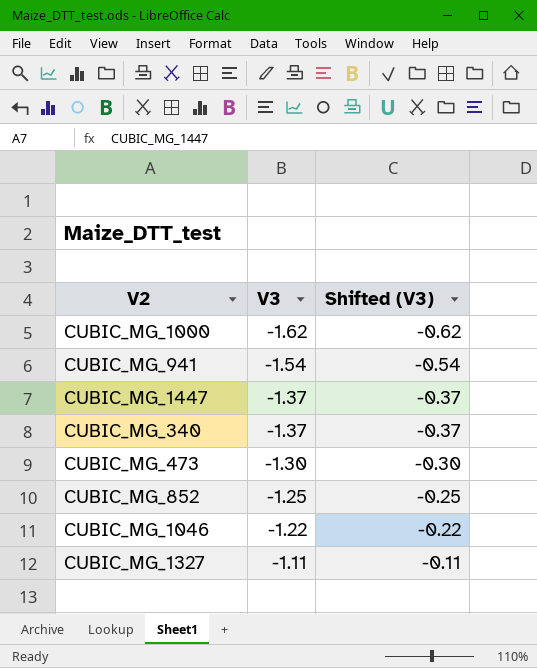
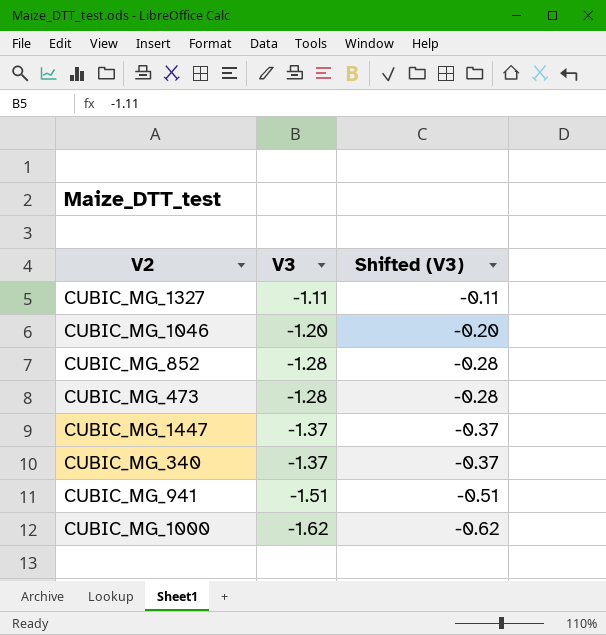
row order: V3 ascending -> V3 descending
CUBIC_MG_1046 | V3: -1.22 -> -1.20
CUBIC_MG_1046 | Shifted (V3): -0.22 -> -0.20
CUBIC_MG_852 | V3: -1.25 -> -1.28
CUBIC_MG_852 | Shifted (V3): -0.25 -> -0.28
CUBIC_MG_473 | V3: -1.30 -> -1.28
CUBIC_MG_473 | Shifted (V3): -0.30 -> -0.28
CUBIC_MG_941 | V3: -1.54 -> -1.51
CUBIC_MG_941 | Shifted (V3): -0.54 -> -0.51

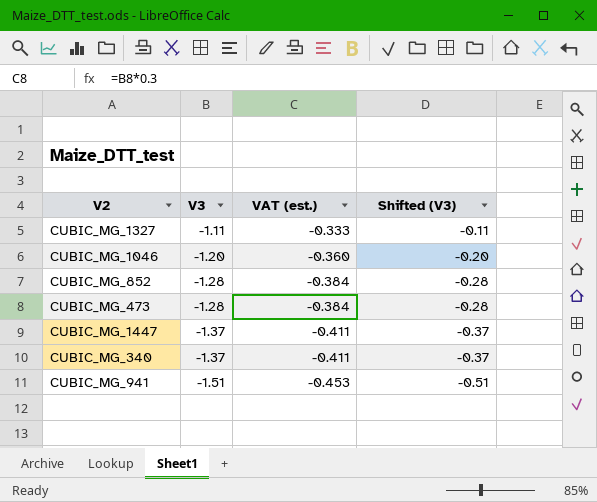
column VAT (est.) | formula: none -> [V3] * 0.3
row CUBIC_MG_1000: -1.62 | -0.62 -> none

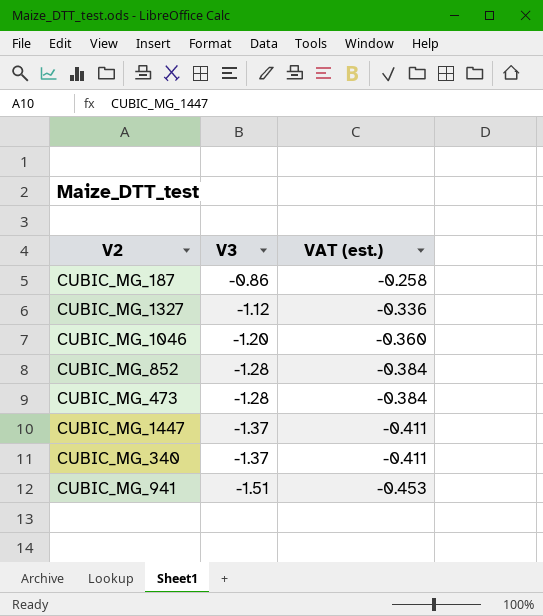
column Shifted (V3) | formula: [V3] + 1 -> none
row CUBIC_MG_187: none -> -0.86 | -0.258
CUBIC_MG_1327 | V3: -1.11 -> -1.12
CUBIC_MG_1327 | VAT (est.): -0.333 -> -0.336

